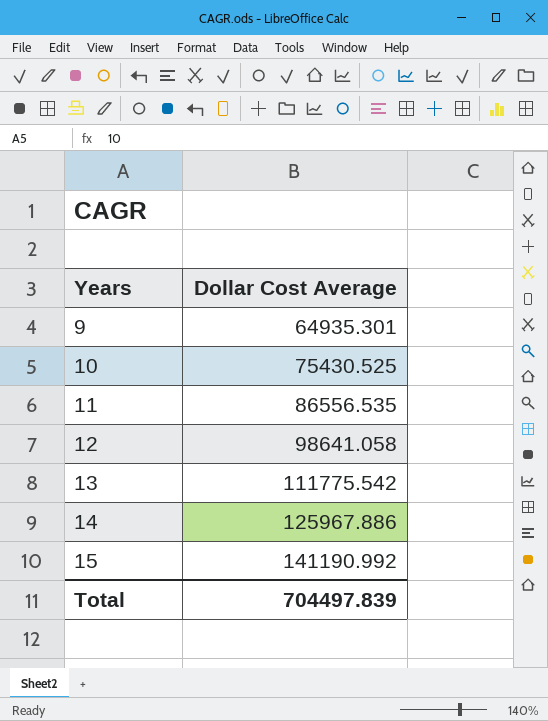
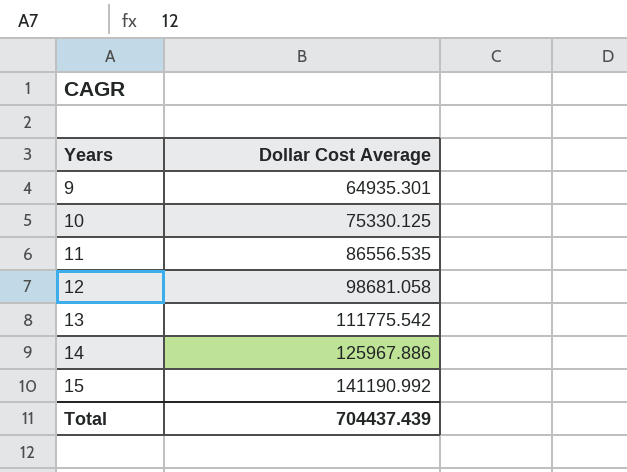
10 | Dollar Cost Average: 75430.525 -> 75330.125
12 | Dollar Cost Average: 98641.058 -> 98681.058
Total | Dollar Cost Average: 704497.839 -> 704437.439

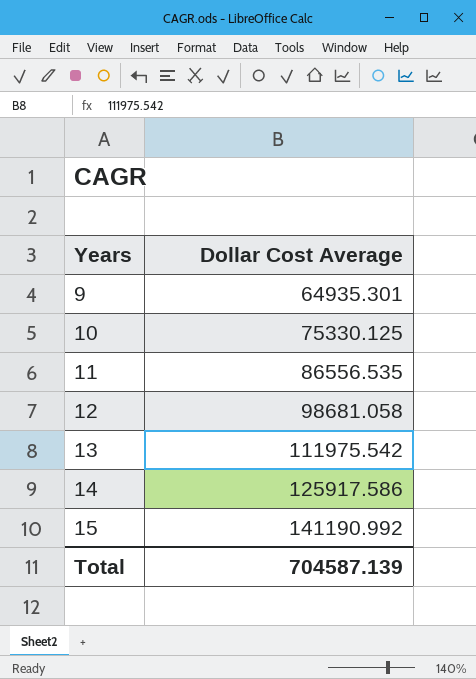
13 | Dollar Cost Average: 111775.542 -> 111975.542
14 | Dollar Cost Average: 125967.886 -> 125917.586
Total | Dollar Cost Average: 704437.439 -> 704587.139

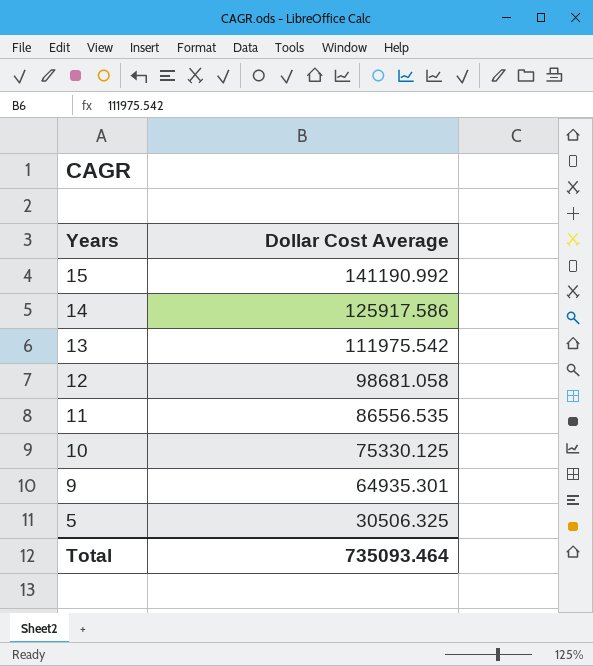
row order: Years ascending -> Years descending
row 5: none -> 30506.325
Total | Dollar Cost Average: 704587.139 -> 735093.464

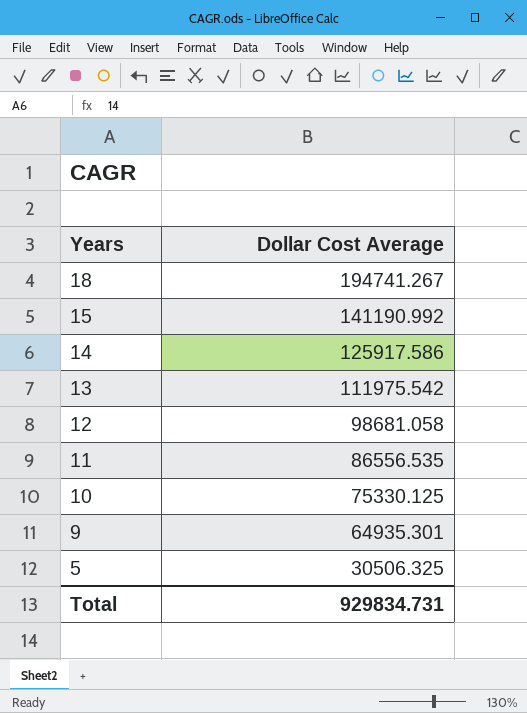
row 18: none -> 194741.267
Total | Dollar Cost Average: 735093.464 -> 929834.731

